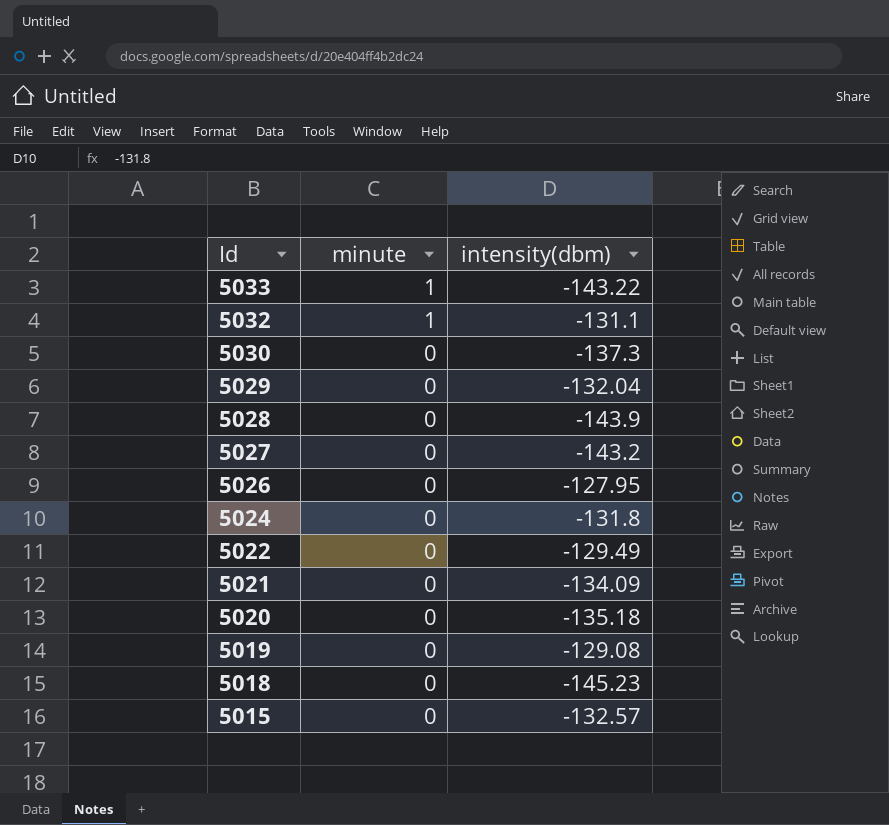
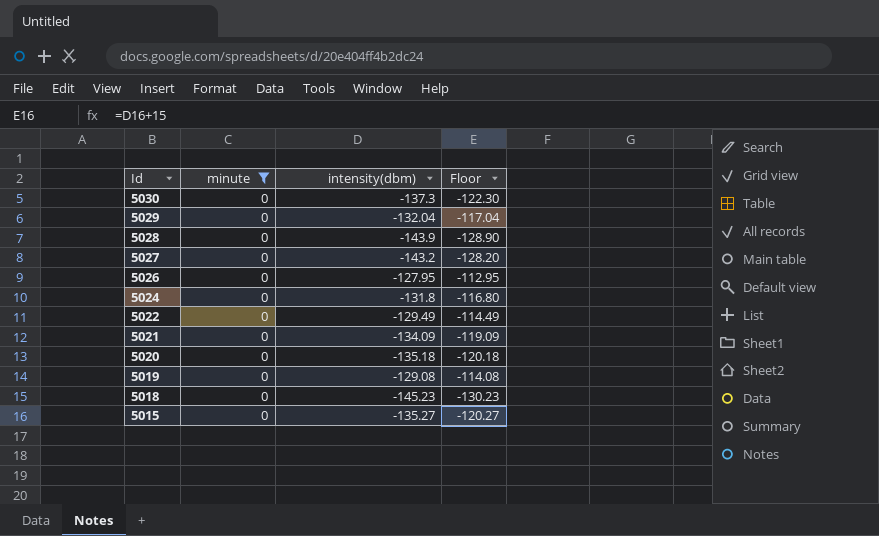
filter: none -> minute = 0
column Floor | formula: none -> [intensity(dbm)] + 15
5015 | intensity(dbm): -132.57 -> -135.27

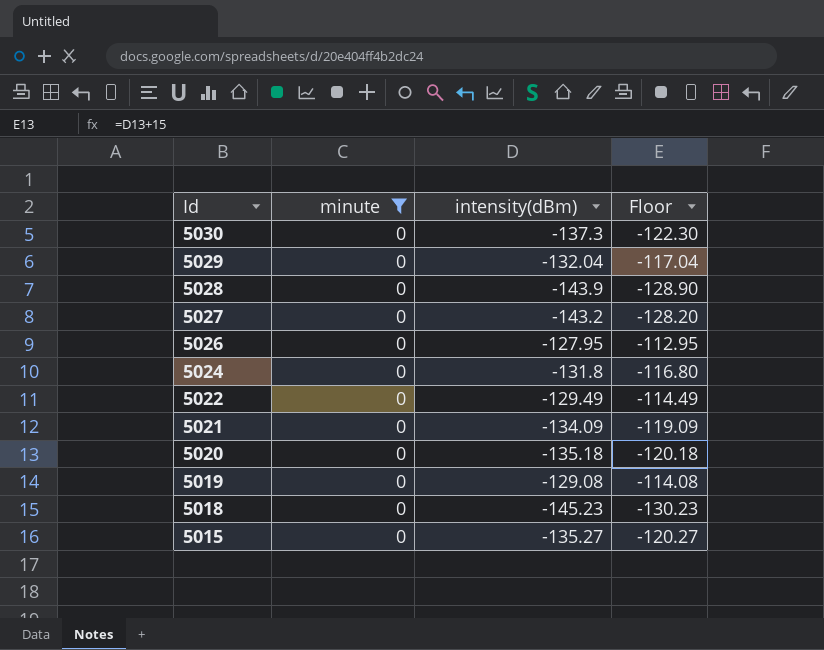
column name: intensity(dbm) -> intensity(dBm)

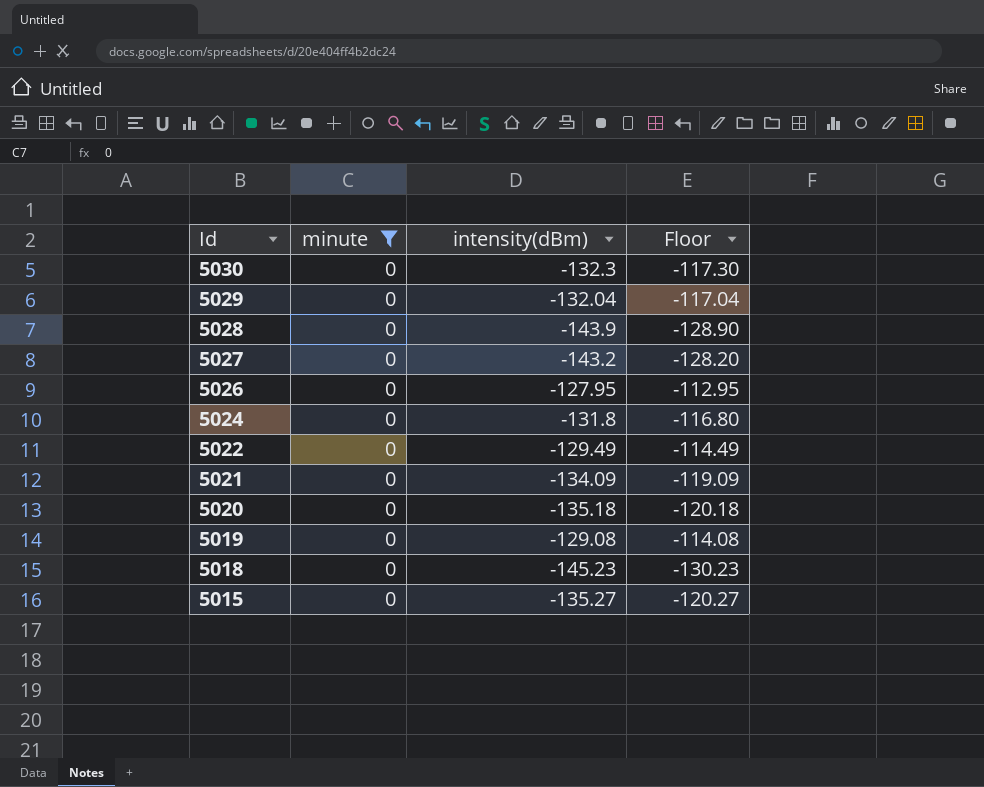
5030 | intensity(dBm): -137.3 -> -132.3
5030 | Floor: -122.30 -> -117.30

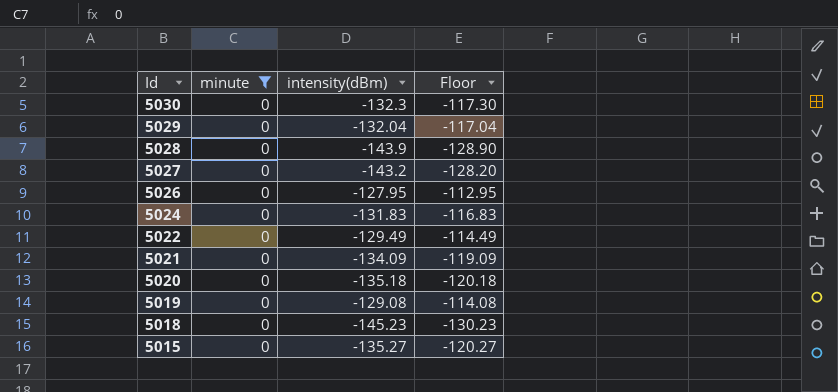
5024 | intensity(dBm): -131.8 -> -131.83
5024 | Floor: -116.80 -> -116.83

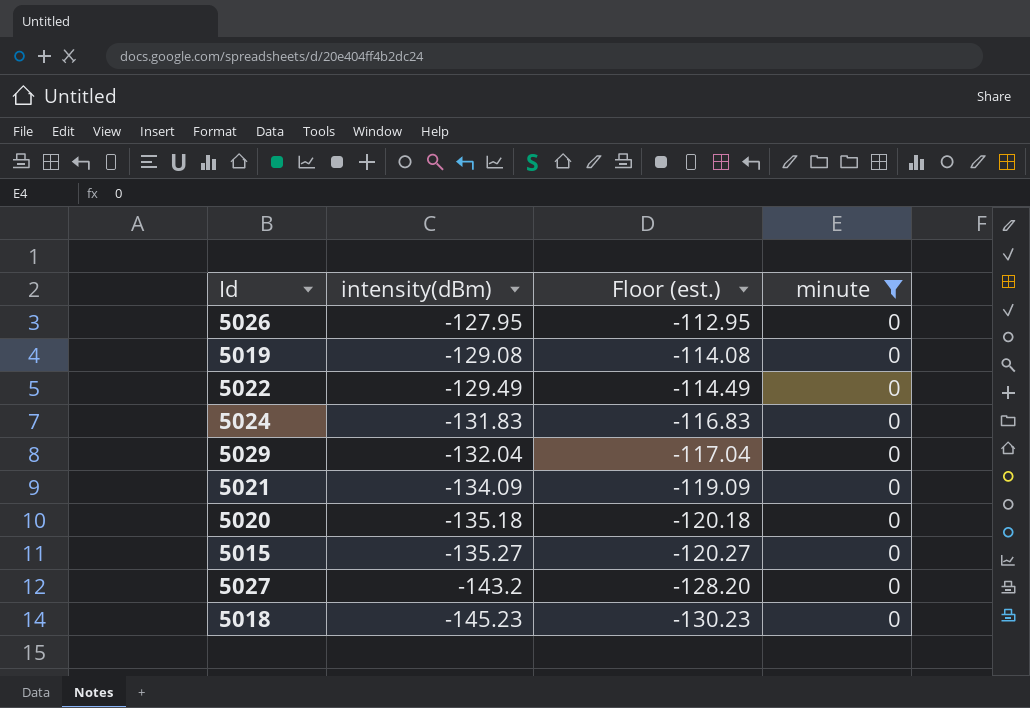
row order: Id descending -> intensity(dBm) descending
column name: Floor -> Floor (est.)
column minute | position: 2 -> 4
row 5030: 0 | -132.3 | -117.30 -> none
row 5028: 0 | -143.9 | -128.90 -> none

